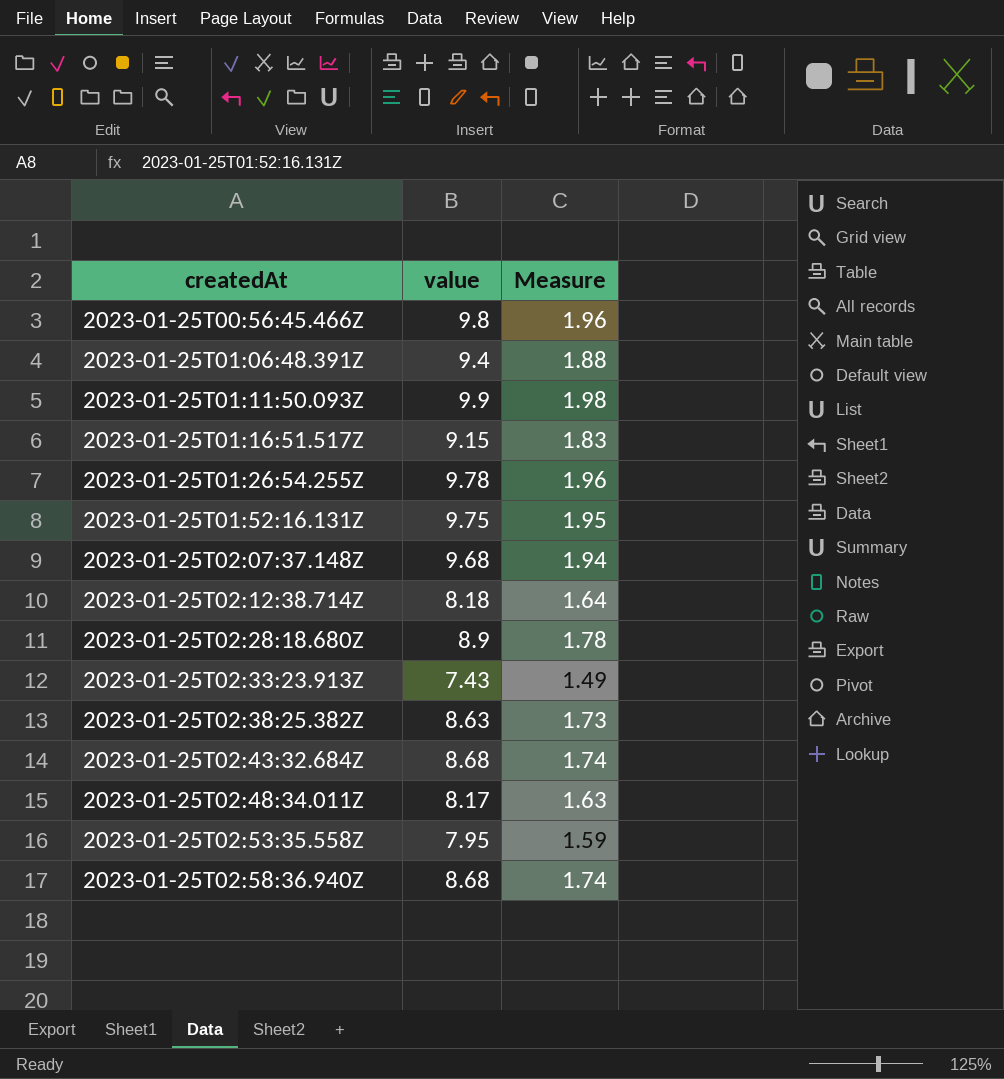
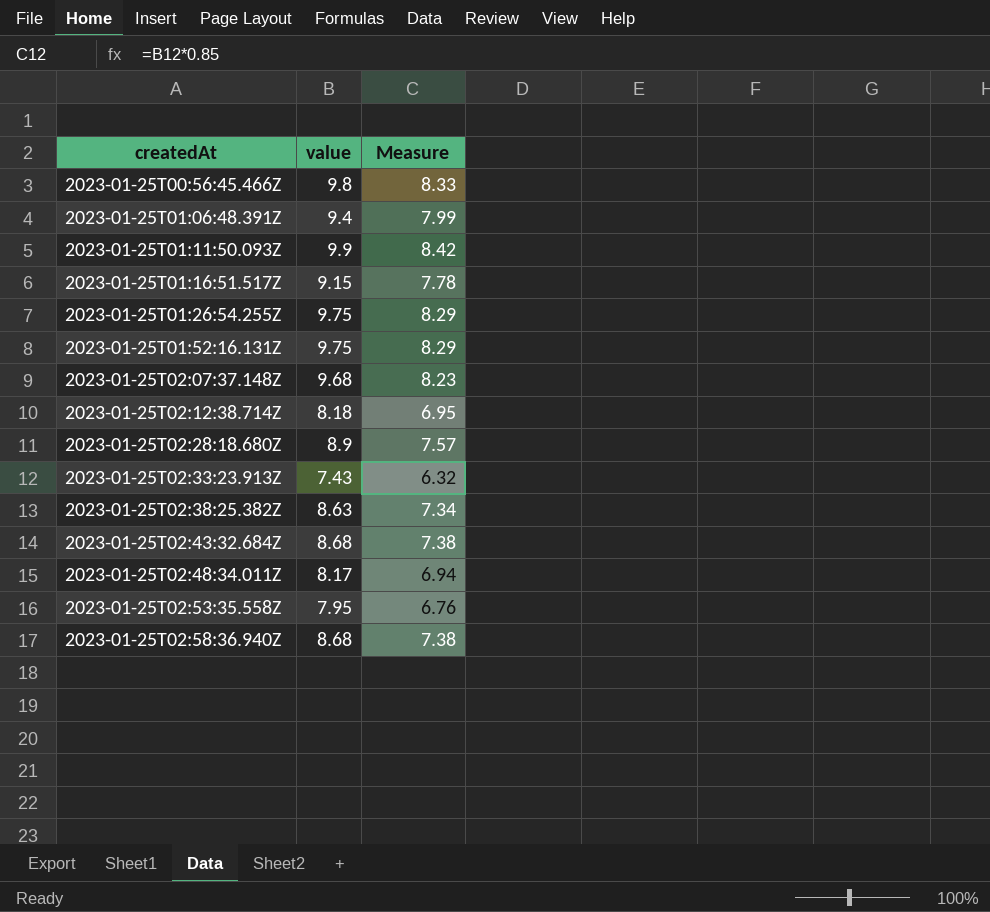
column Measure | formula: [value] * 0.2 -> [value] * 0.85
2023-01-25T01:26:54.255Z | value: 9.78 -> 9.75

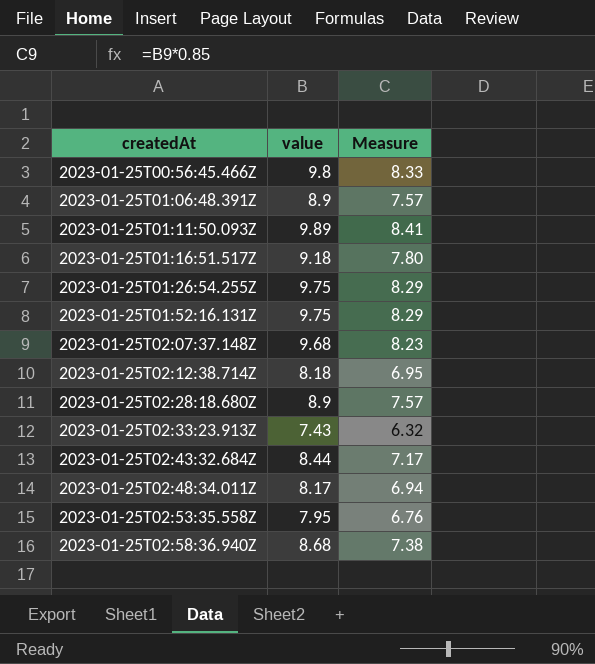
row 2023-01-25T02:38:25.382Z: 8.63 | 7.34 -> none
2023-01-25T01:06:48.391Z | value: 9.4 -> 8.9
2023-01-25T01:06:48.391Z | Measure: 7.99 -> 7.57
2023-01-25T01:11:50.093Z | value: 9.9 -> 9.89
2023-01-25T01:11:50.093Z | Measure: 8.42 -> 8.41
2023-01-25T01:16:51.517Z | value: 9.15 -> 9.18
2023-01-25T01:16:51.517Z | Measure: 7.78 -> 7.80
2023-01-25T02:43:32.684Z | value: 8.68 -> 8.44
2023-01-25T02:43:32.684Z | Measure: 7.38 -> 7.17

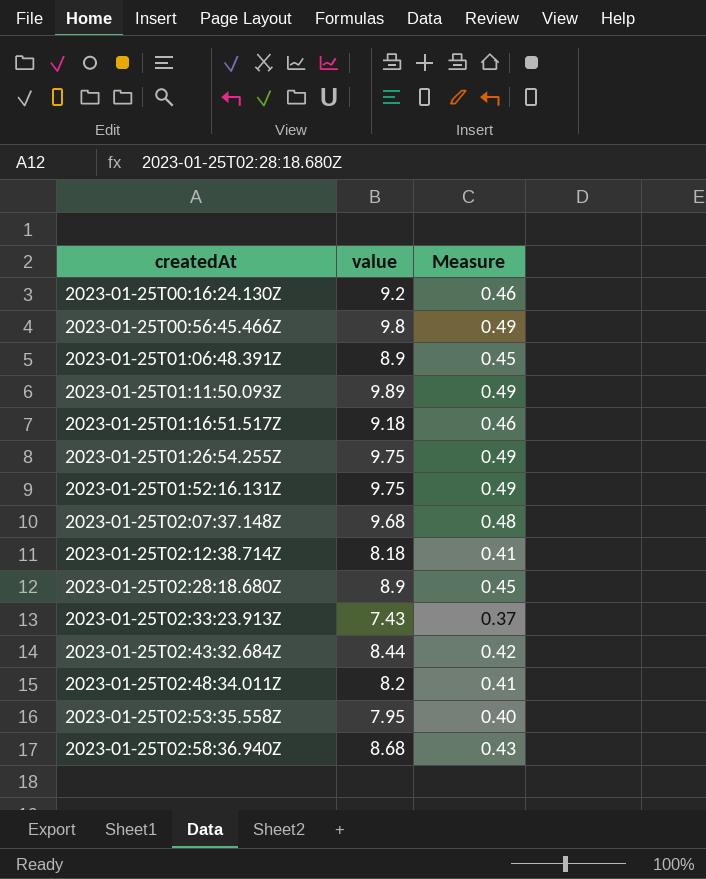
column Measure | formula: [value] * 0.85 -> [value] * 0.05
row 2023-01-25T00:16:24.130Z: none -> 9.2 | 0.46
2023-01-25T02:48:34.011Z | value: 8.17 -> 8.2

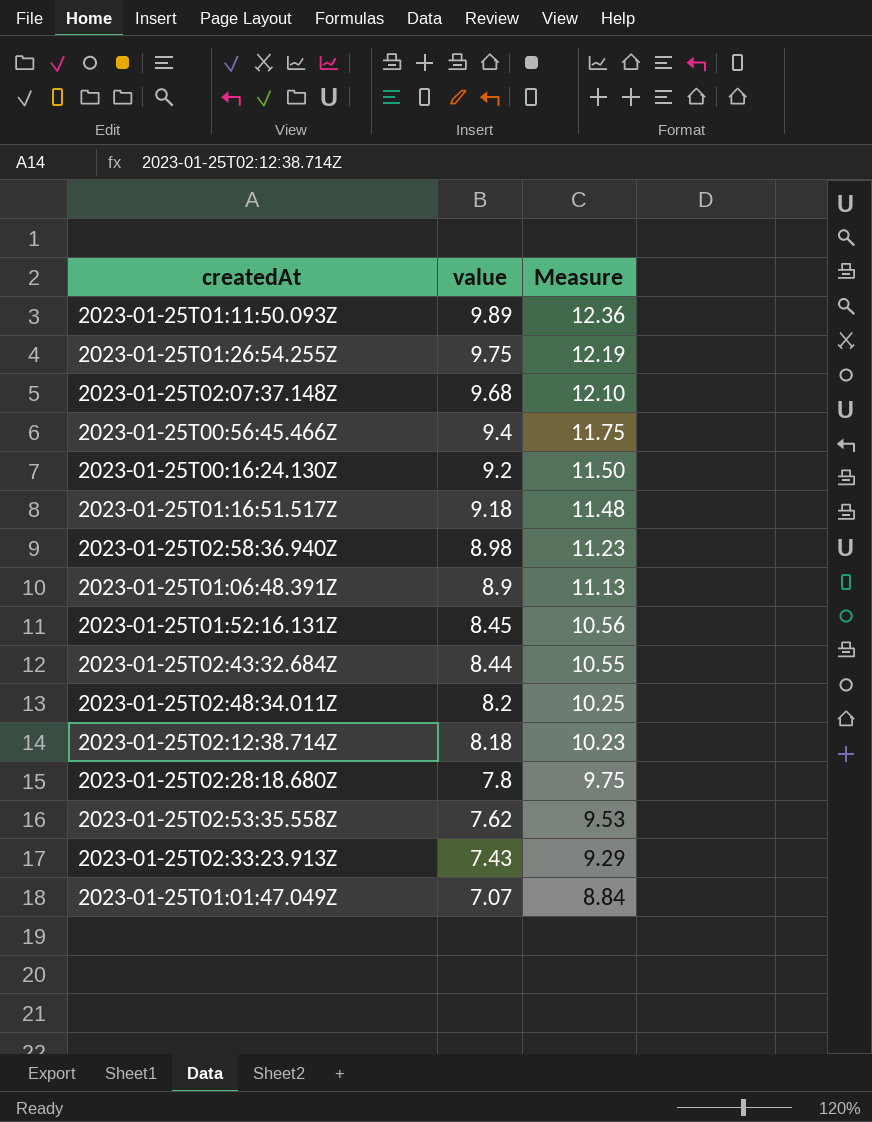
row order: createdAt ascending -> value descending
column Measure | formula: [value] * 0.05 -> [value] * 1.25
2023-01-25T00:56:45.466Z | value: 9.8 -> 9.4
2023-01-25T02:58:36.940Z | value: 8.68 -> 8.98
2023-01-25T01:52:16.131Z | value: 9.75 -> 8.45
2023-01-25T02:28:18.680Z | value: 8.9 -> 7.8
2023-01-25T02:53:35.558Z | value: 7.95 -> 7.62
row 2023-01-25T01:01:47.049Z: none -> 7.07 | 8.84

